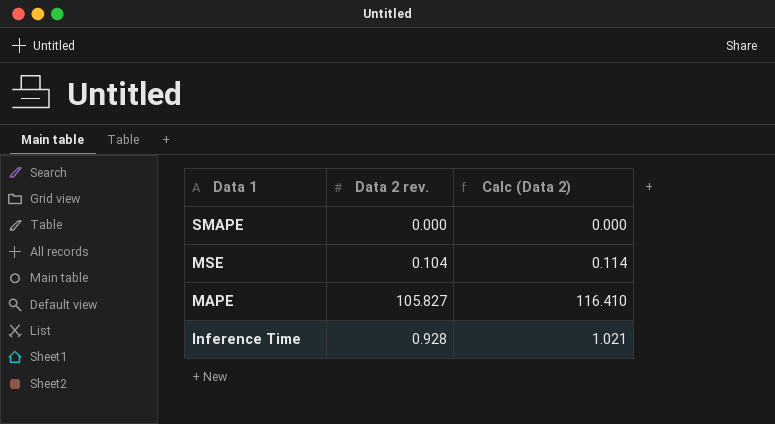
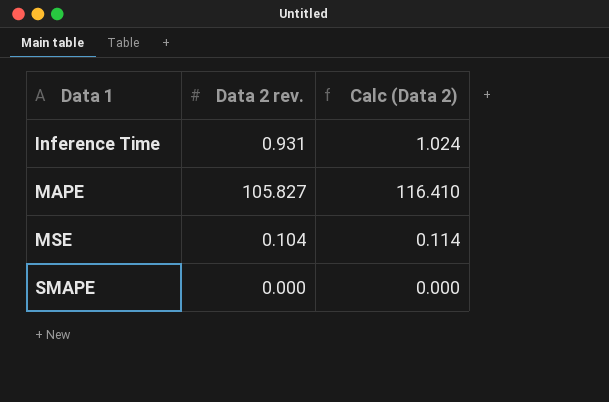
row order: Data 1 descending -> Data 1 ascending
Inference Time | Data 2 rev.: 0.928 -> 0.931
Inference Time | Calc (Data 2): 1.021 -> 1.024

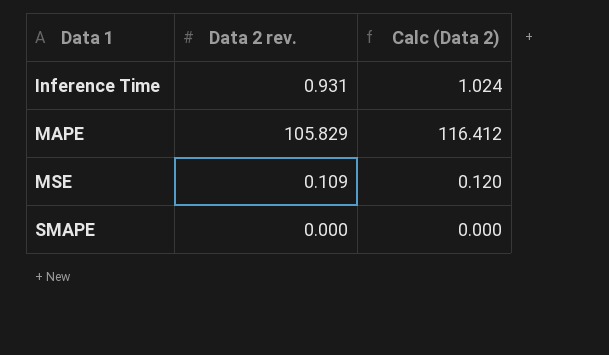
MAPE | Data 2 rev.: 105.827 -> 105.829
MAPE | Calc (Data 2): 116.410 -> 116.412
MSE | Data 2 rev.: 0.104 -> 0.109
MSE | Calc (Data 2): 0.114 -> 0.120

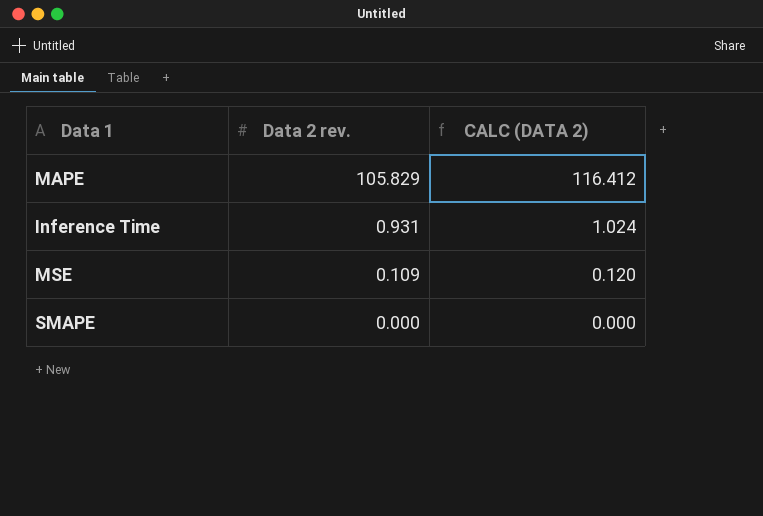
row order: Data 1 ascending -> Data 2 rev. descending
column name: Calc (Data 2) -> CALC (DATA 2)

